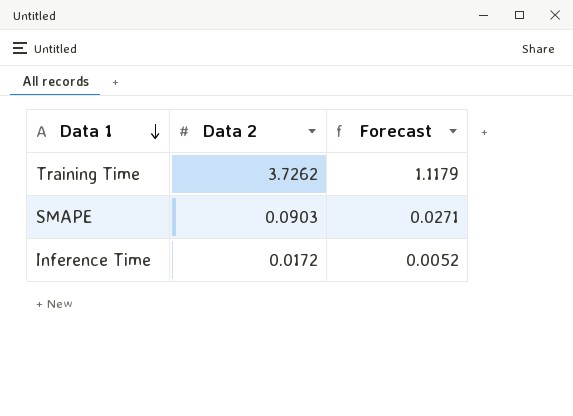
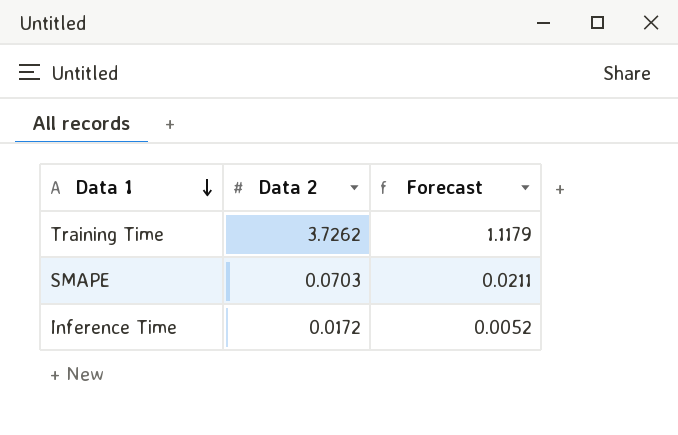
SMAPE | Data 2: 0.0903 -> 0.0703
SMAPE | Forecast: 0.0271 -> 0.0211

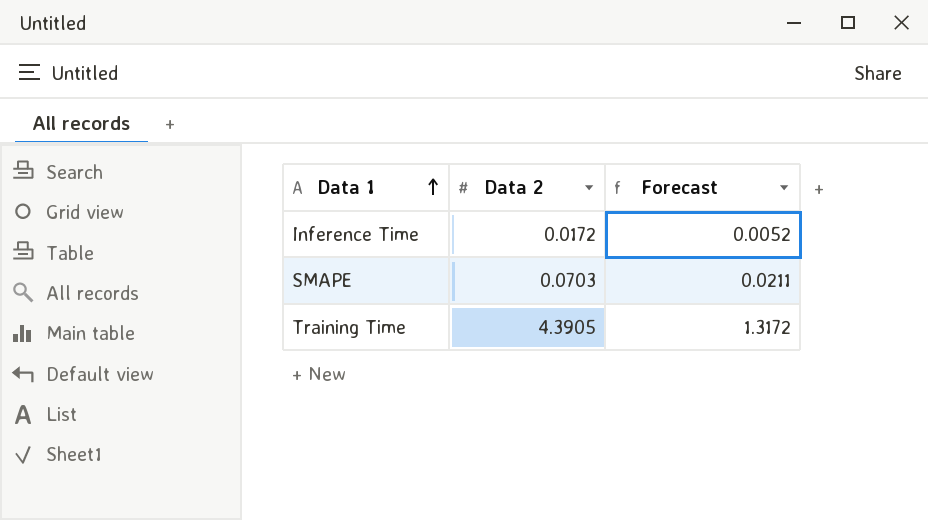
row order: Data 1 descending -> Data 1 ascending
Training Time | Data 2: 3.7262 -> 4.3905
Training Time | Forecast: 1.1179 -> 1.3172

